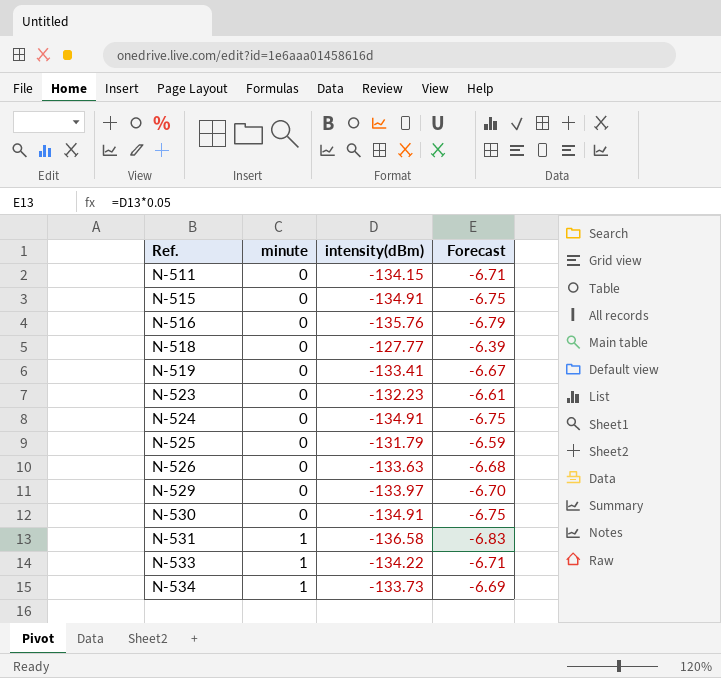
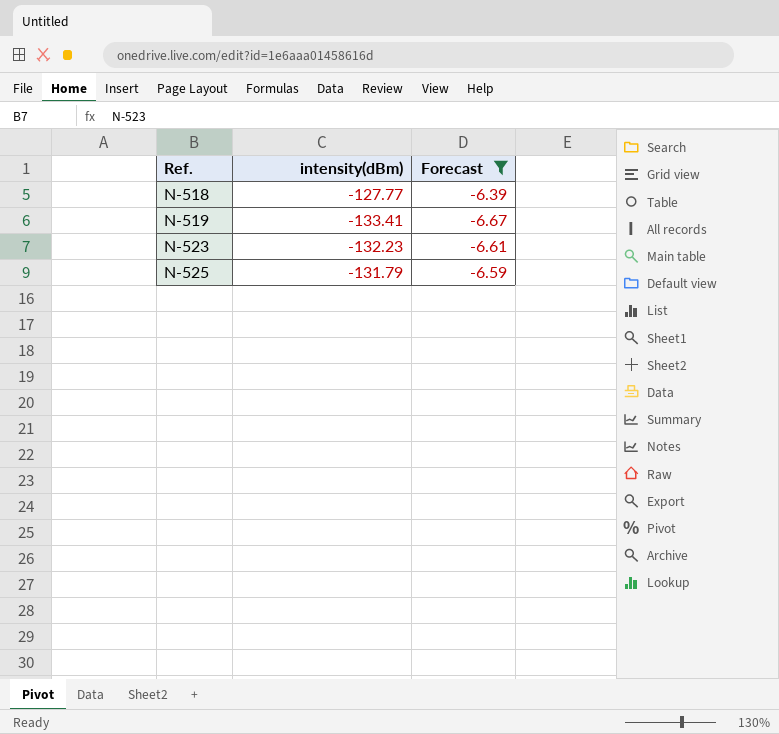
filter: none -> Forecast >= -6.67
column minute | position: 2 -> none

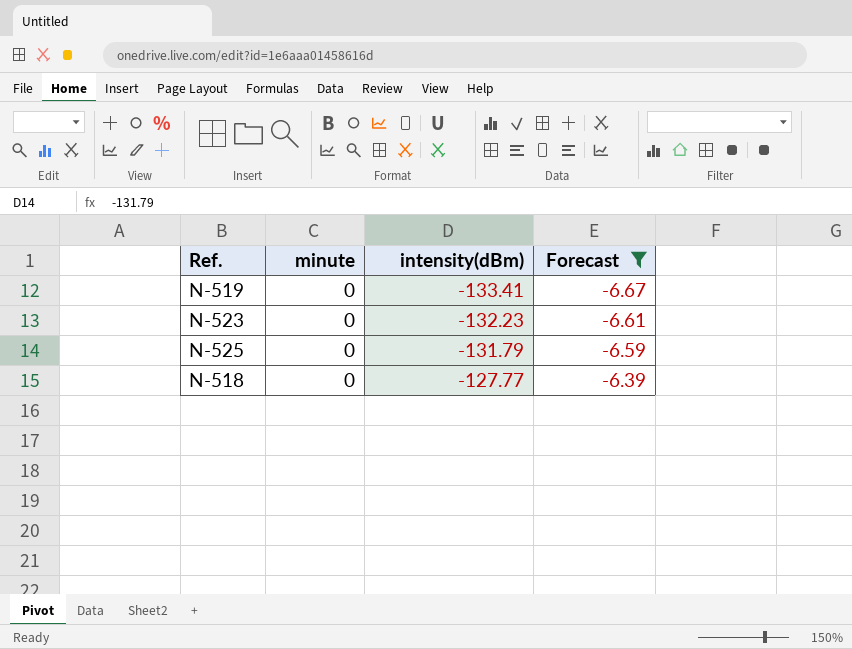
row order: Ref. ascending -> intensity(dBm) ascending
column minute | position: none -> 2

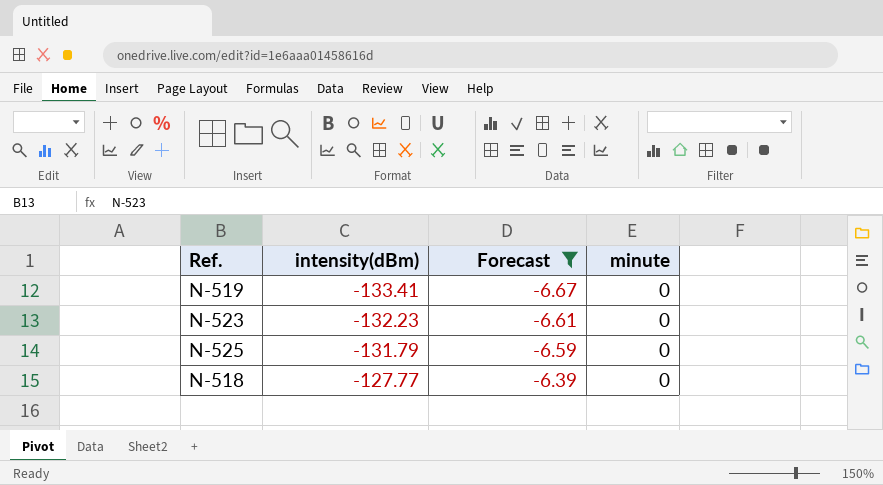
column minute | position: 2 -> 4

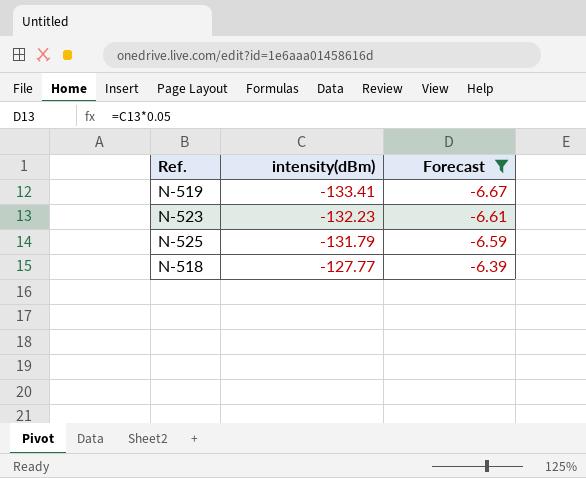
column minute | position: 4 -> none

